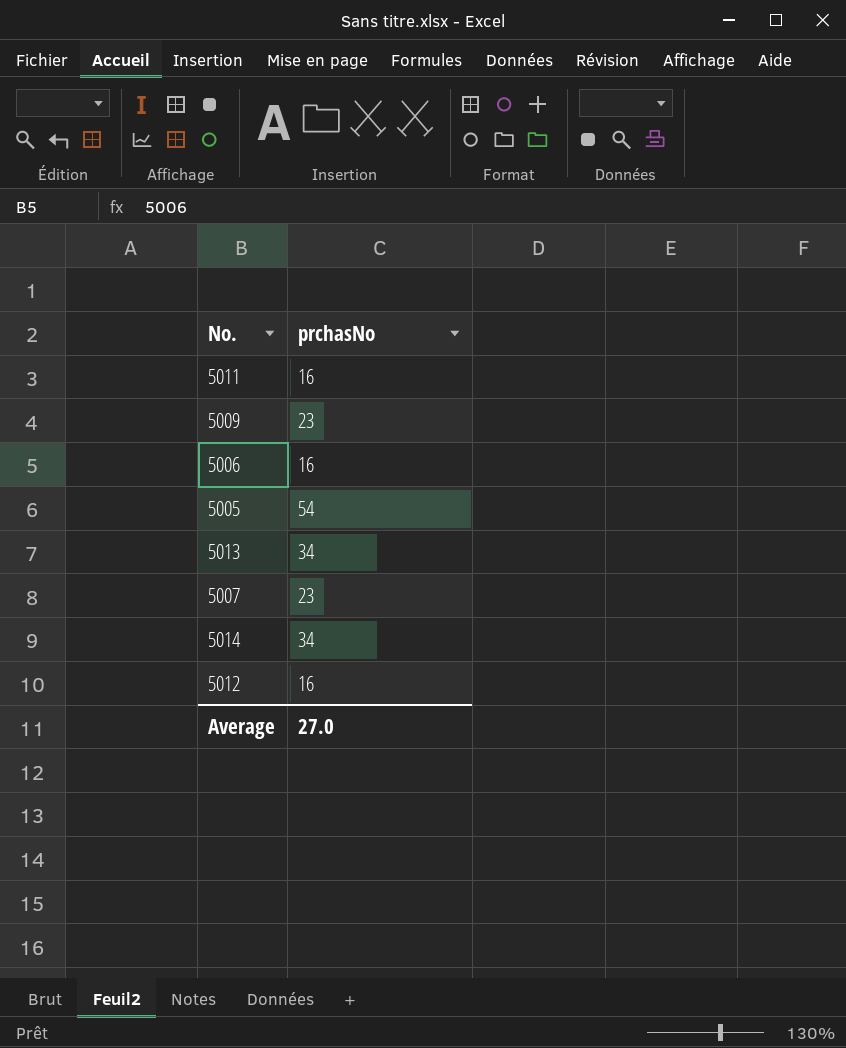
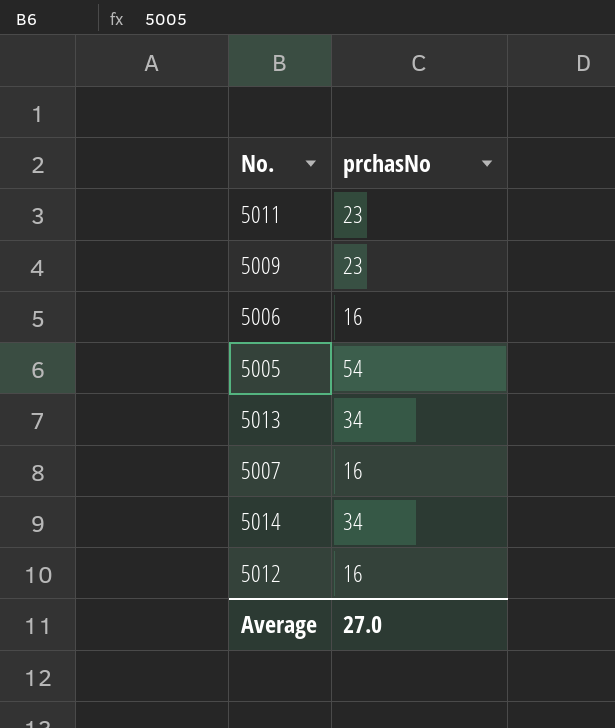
5011 | prchasNo: 16 -> 23
5007 | prchasNo: 23 -> 16

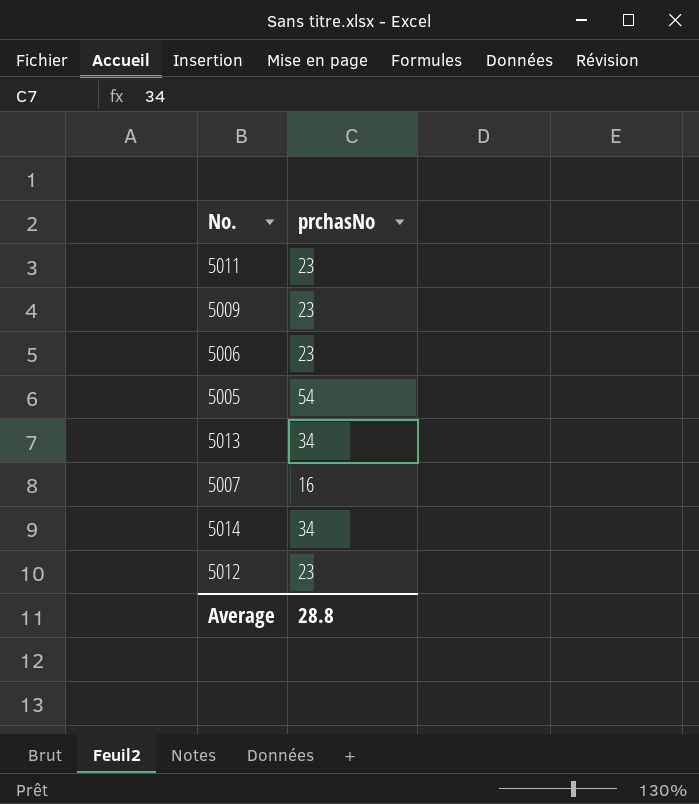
5006 | prchasNo: 16 -> 23
5012 | prchasNo: 16 -> 23
Average | prchasNo: 27.0 -> 28.8

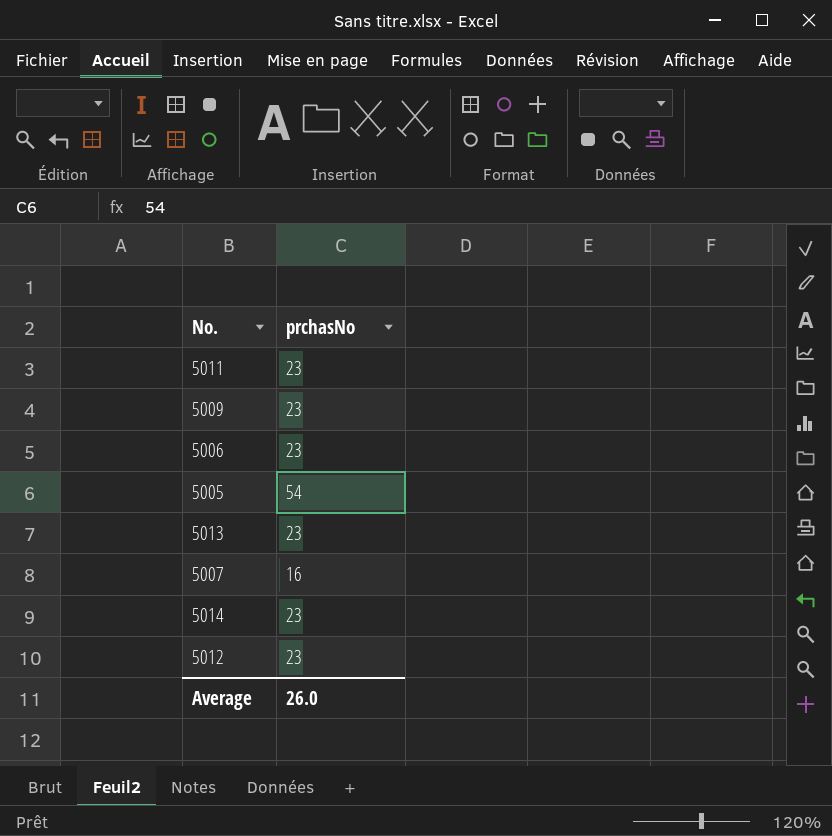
5013 | prchasNo: 34 -> 23
5014 | prchasNo: 34 -> 23
Average | prchasNo: 28.8 -> 26.0

